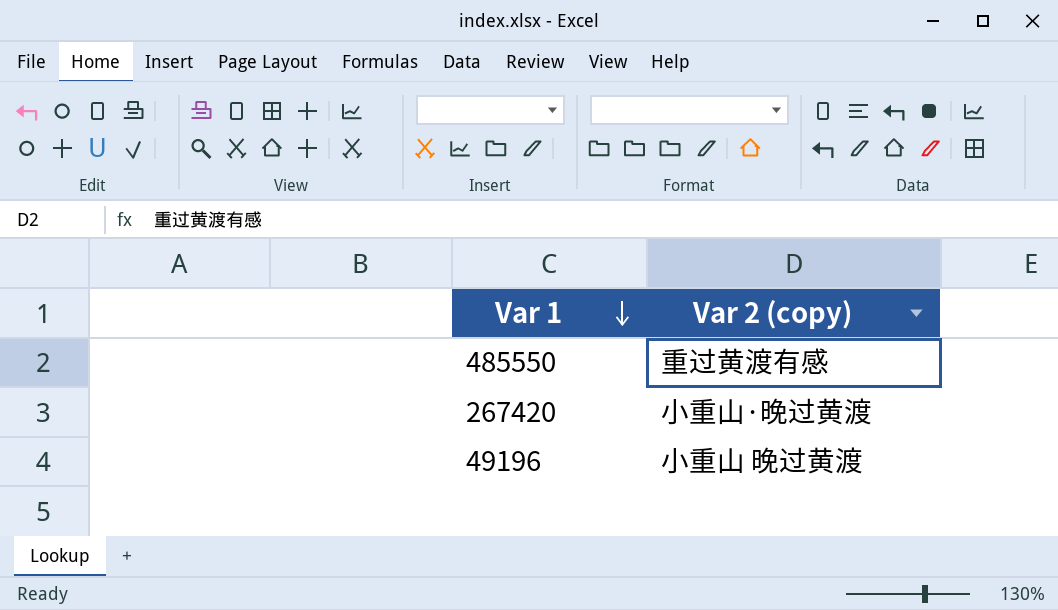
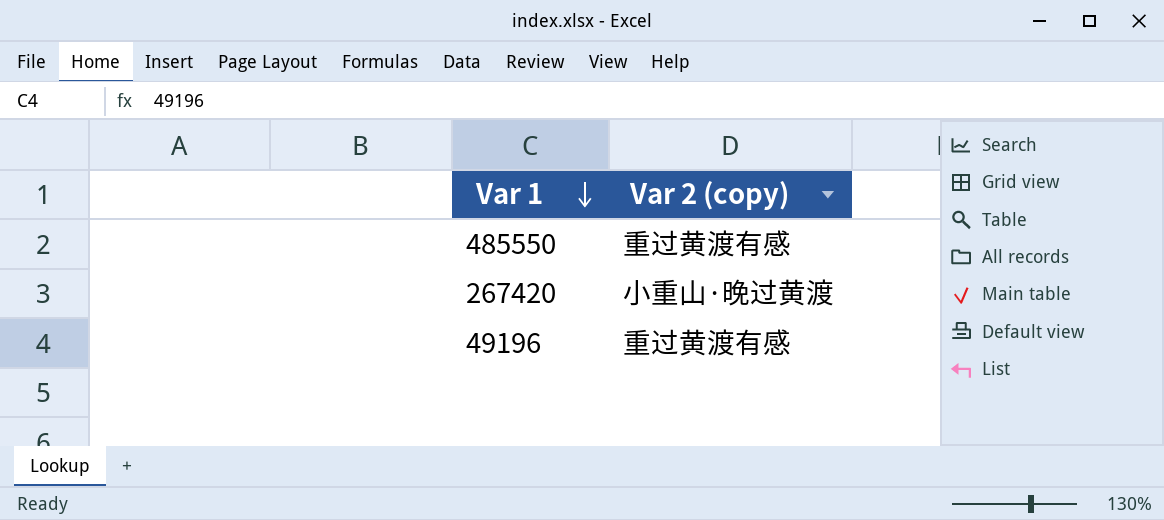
49196 | Var 2 (copy): 小重山 晚过黄渡 -> 重过黄渡有感

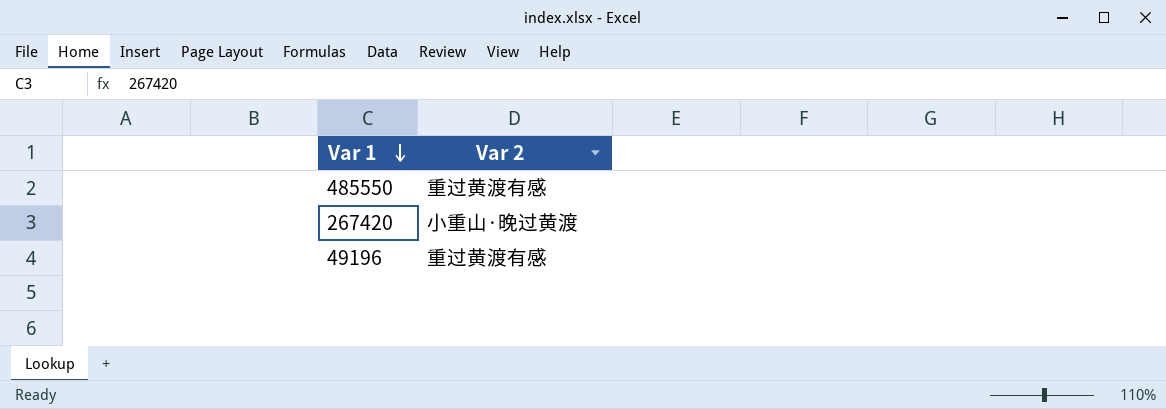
column name: Var 2 (copy) -> Var 2

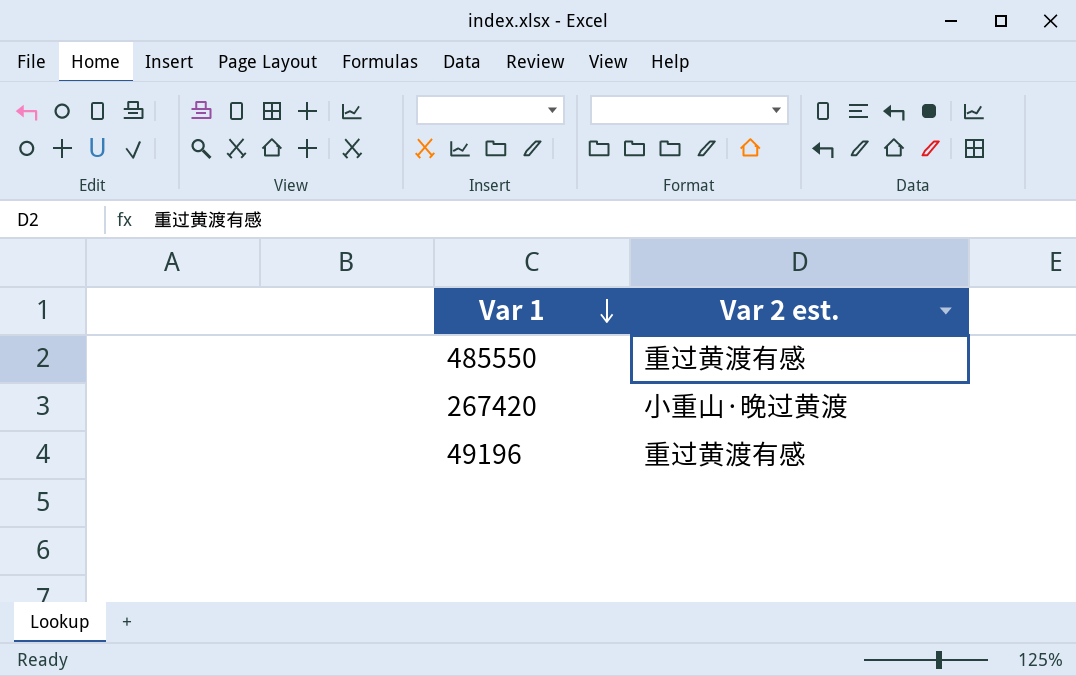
column name: Var 2 -> Var 2 est.

